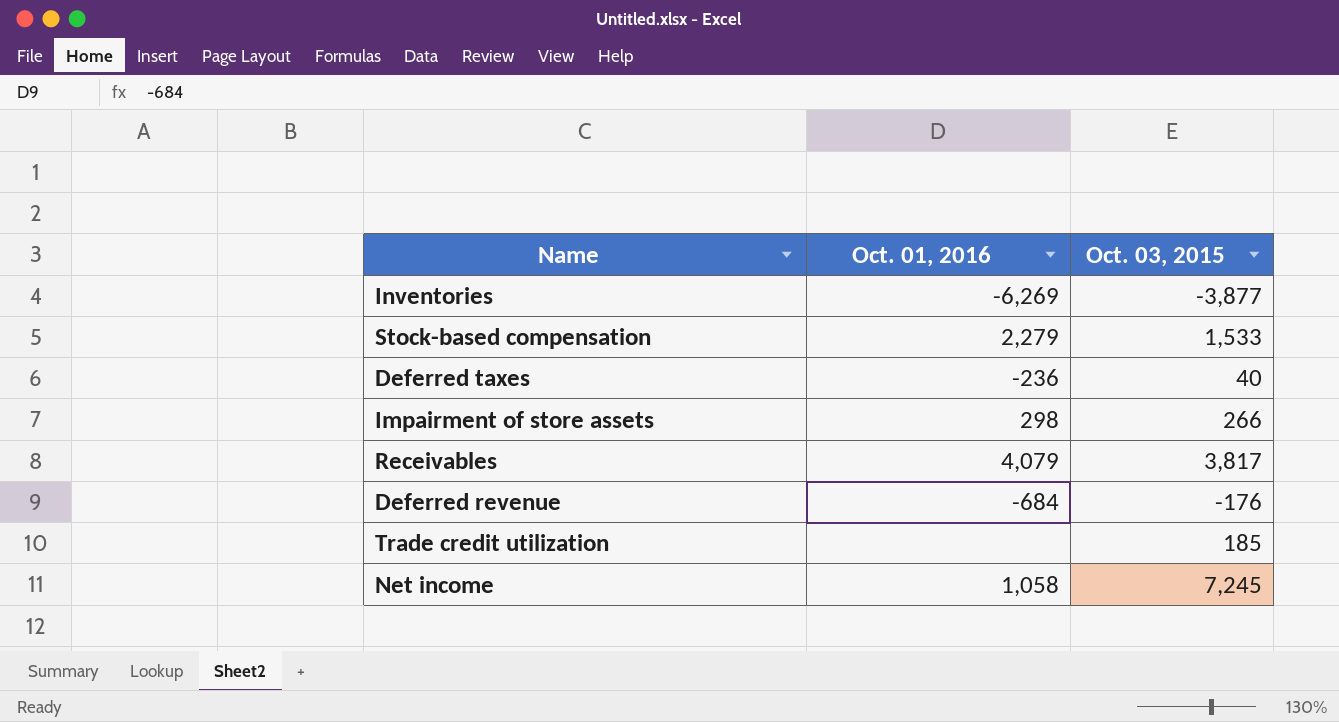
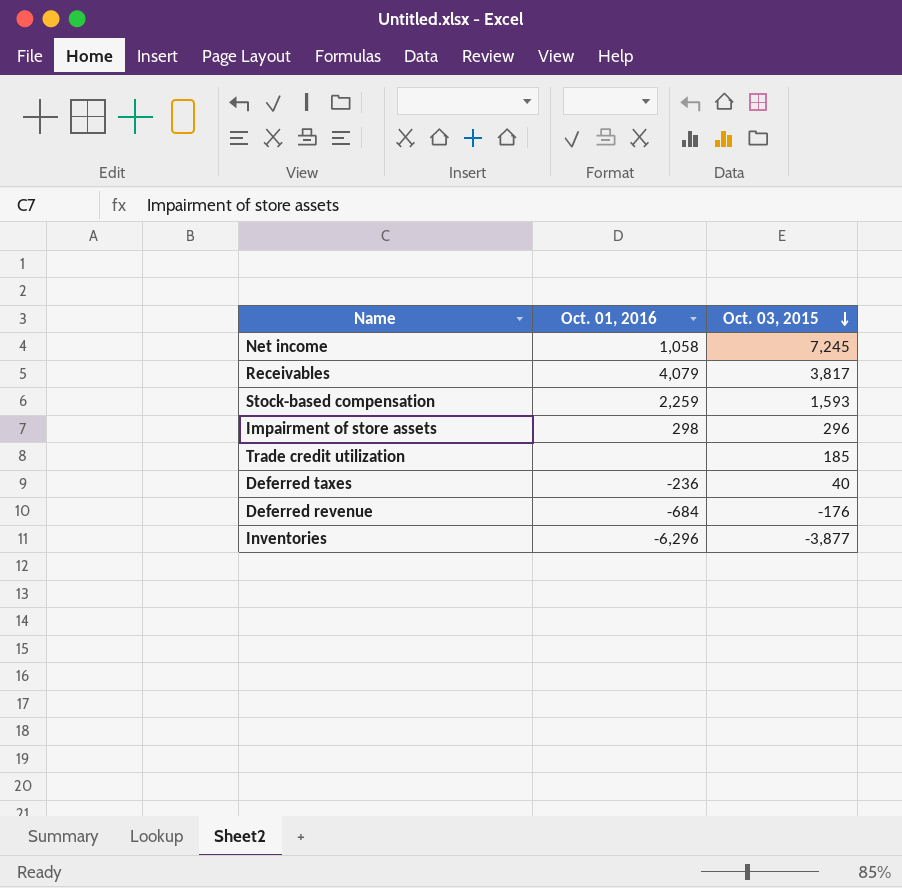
row order: none -> Oct. 03, 2015 descending
Stock-based compensation | Oct. 01, 2016: 2,279 -> 2,259
Stock-based compensation | Oct. 03, 2015: 1,533 -> 1,593
Impairment of store assets | Oct. 03, 2015: 266 -> 296
Inventories | Oct. 01, 2016: -6,269 -> -6,296

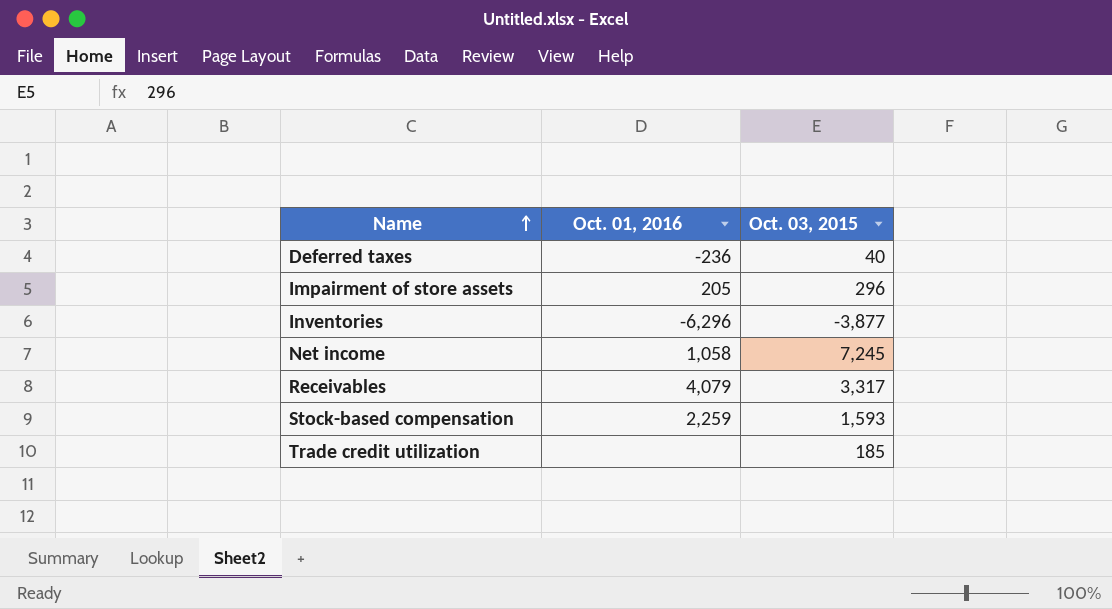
row order: Oct. 03, 2015 descending -> Name ascending
row Deferred revenue: -684 | -176 -> none
Impairment of store assets | Oct. 01, 2016: 298 -> 205
Receivables | Oct. 03, 2015: 3,817 -> 3,317

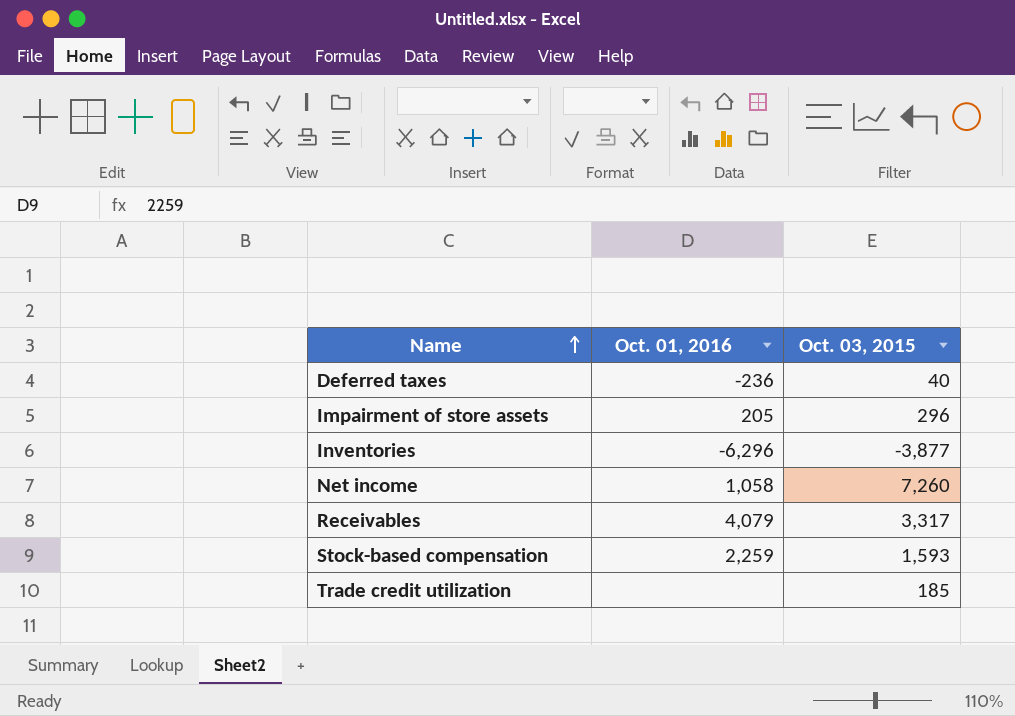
Net income | Oct. 03, 2015: 7,245 -> 7,260

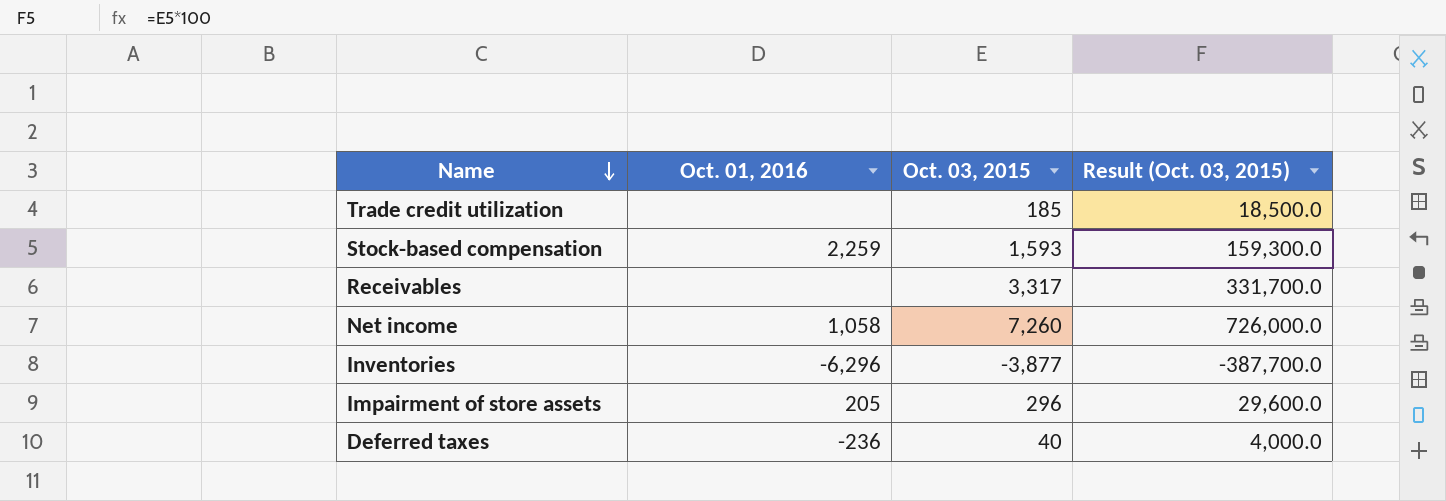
row order: Name ascending -> Name descending
column Result (Oct. 03, 2015) | formula: none -> [Oct. 03, 2015] * 100
Receivables | Oct. 01, 2016: 4,079 -> none

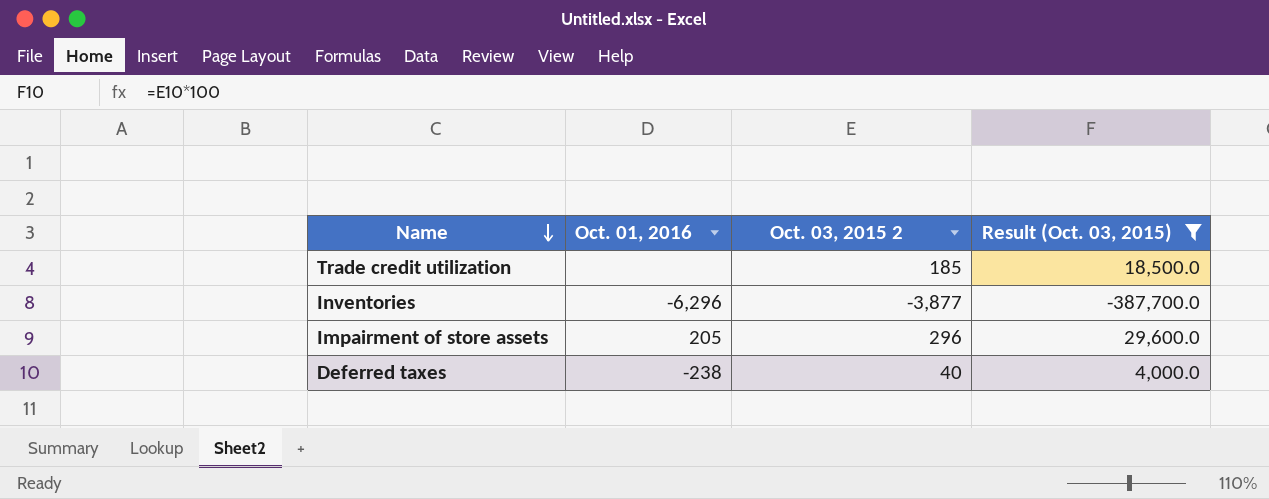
filter: none -> Result (Oct. 03, 2015) <= 29,600.0
column name: Oct. 03, 2015 -> Oct. 03, 2015 2
Deferred taxes | Oct. 01, 2016: -236 -> -238

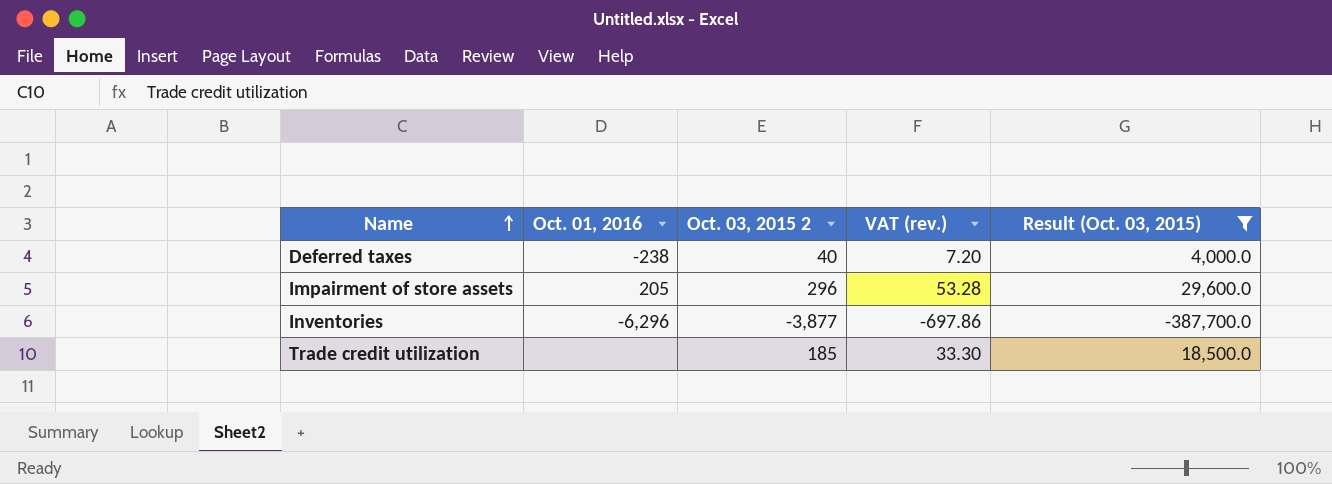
row order: Name descending -> Name ascending
column VAT (rev.) | formula: none -> [Oct. 03, 2015 2] * 0.18

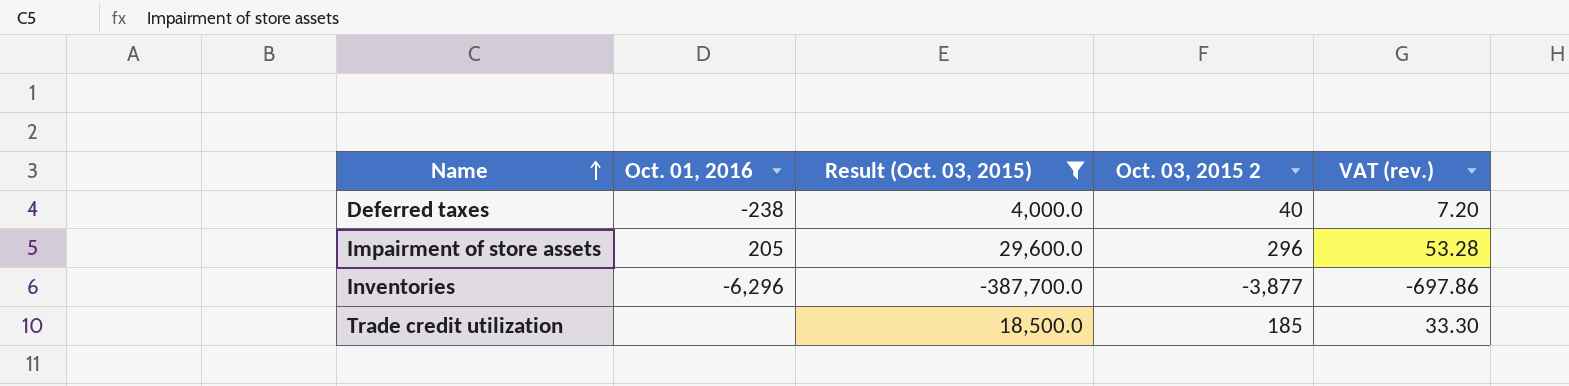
column Result (Oct. 03, 2015) | position: 5 -> 3

